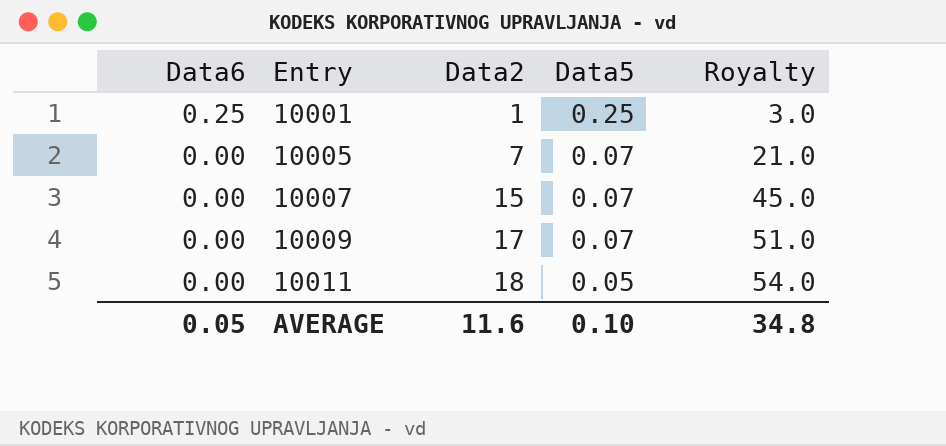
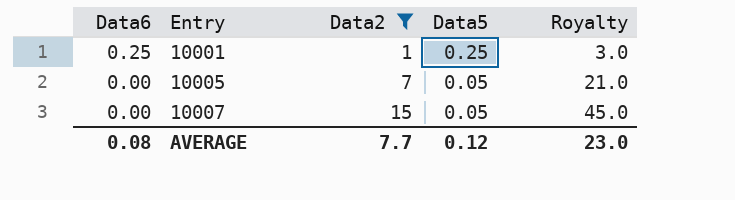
filter: none -> Data2 <= 15
10005 | Data5: 0.07 -> 0.05
10007 | Data5: 0.07 -> 0.05
AVERAGE | Data6: 0.05 -> 0.08
AVERAGE | Data2: 11.6 -> 7.7
AVERAGE | Data5: 0.10 -> 0.12
AVERAGE | Royalty: 34.8 -> 23.0

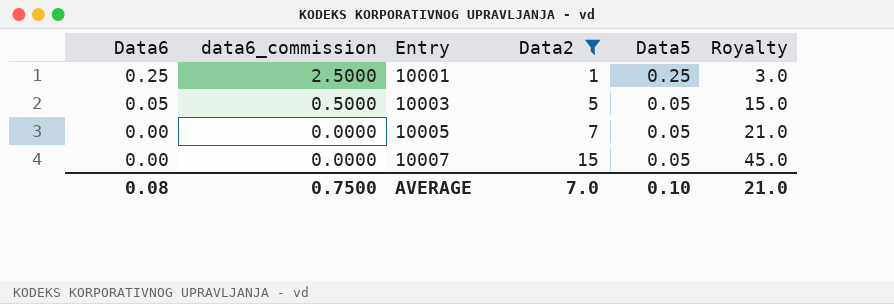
column data6_commission | formula: none -> [Data6] * 10
row 10003: none -> 0.05 | 0.5000 | 5 | 0.05 | 15.0
AVERAGE | Data2: 7.7 -> 7.0
AVERAGE | Data5: 0.12 -> 0.10
AVERAGE | Royalty: 23.0 -> 21.0

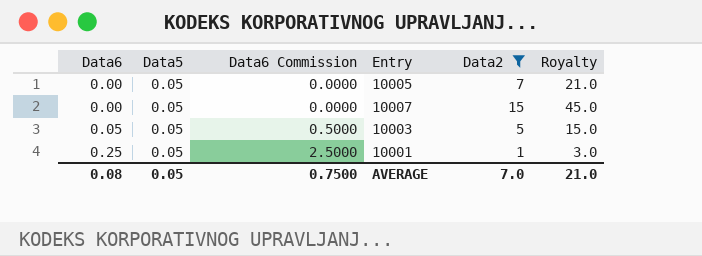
row order: Data6 descending -> Data6 ascending
column Data5 | position: 5 -> 2
column name: data6_commission -> Data6 Commission
10001 | Data5: 0.25 -> 0.05
AVERAGE | Data5: 0.10 -> 0.05

